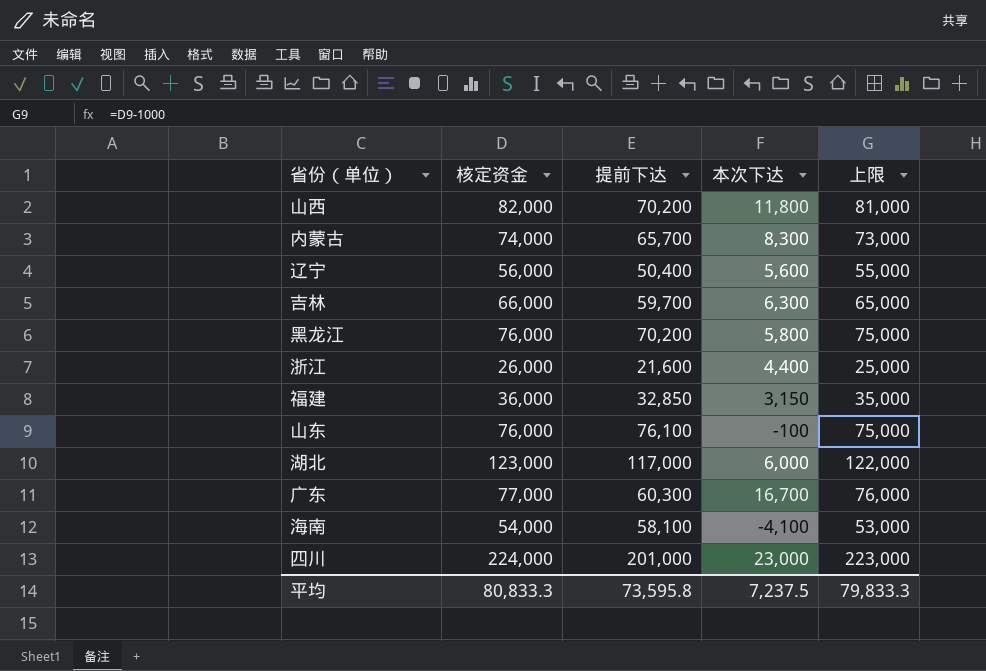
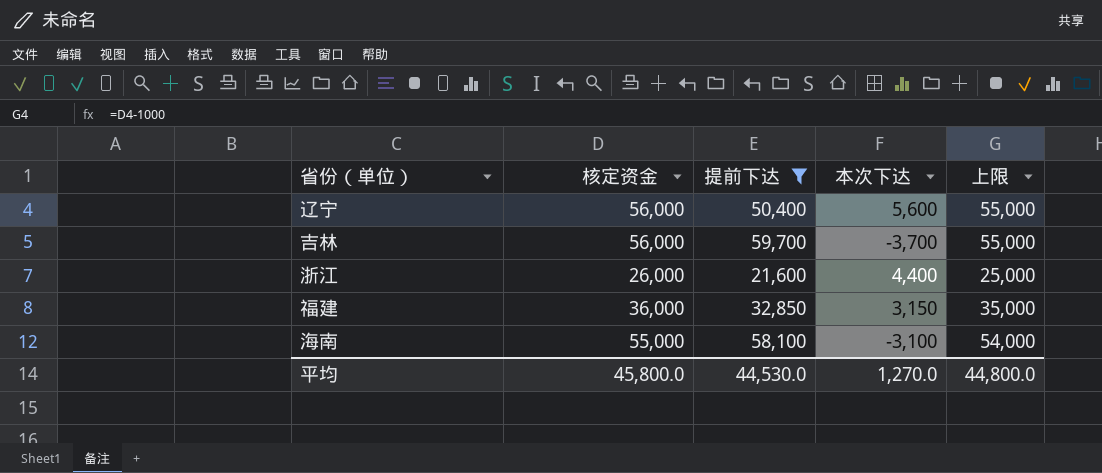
filter: none -> 提前下达 <= 59,700
吉林 | 核定资金: 66,000 -> 56,000
吉林 | 本次下达: 6,300 -> -3,700
吉林 | 上限: 65,000 -> 55,000
海南 | 核定资金: 54,000 -> 55,000
海南 | 本次下达: -4,100 -> -3,100
海南 | 上限: 53,000 -> 54,000
平均 | 核定资金: 80,833.3 -> 45,800.0
平均 | 提前下达: 73,595.8 -> 44,530.0
平均 | 本次下达: 7,237.5 -> 1,270.0
平均 | 上限: 79,833.3 -> 44,800.0

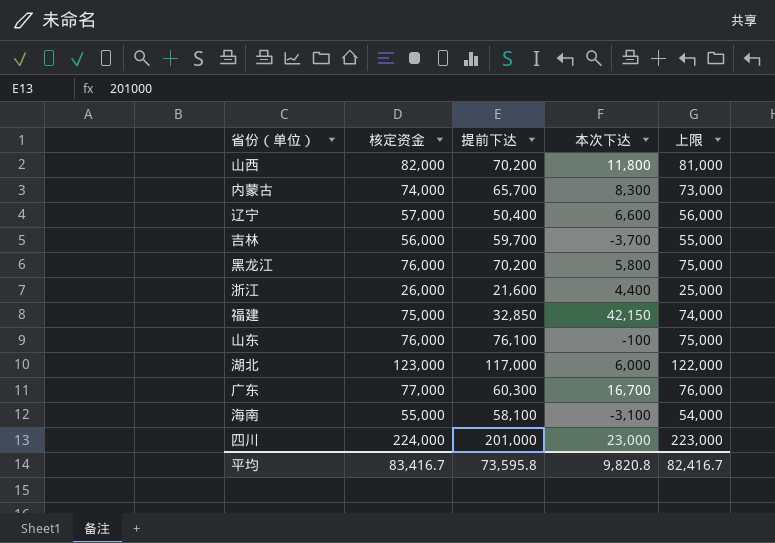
filter: 提前下达 <= 59,700 -> none
辽宁 | 核定资金: 56,000 -> 57,000
辽宁 | 本次下达: 5,600 -> 6,600
辽宁 | 上限: 55,000 -> 56,000
福建 | 核定资金: 36,000 -> 75,000
福建 | 本次下达: 3,150 -> 42,150
福建 | 上限: 35,000 -> 74,000
平均 | 核定资金: 45,800.0 -> 83,416.7
平均 | 提前下达: 44,530.0 -> 73,595.8
平均 | 本次下达: 1,270.0 -> 9,820.8
平均 | 上限: 44,800.0 -> 82,416.7

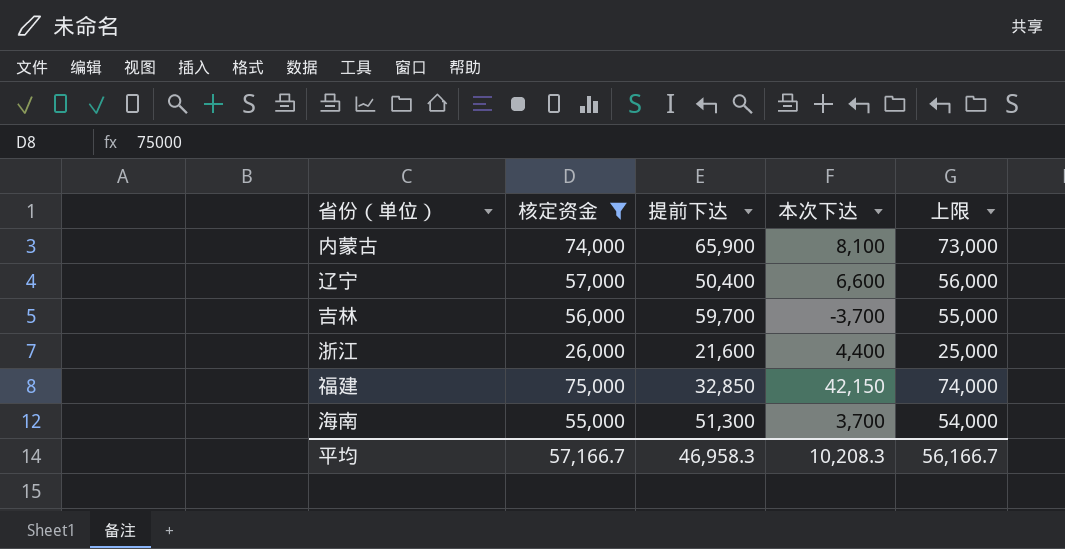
filter: none -> 核定资金 <= 75,000
内蒙古 | 提前下达: 65,700 -> 65,900
内蒙古 | 本次下达: 8,300 -> 8,100
海南 | 提前下达: 58,100 -> 51,300
海南 | 本次下达: -3,100 -> 3,700
平均 | 核定资金: 83,416.7 -> 57,166.7
平均 | 提前下达: 73,595.8 -> 46,958.3
平均 | 本次下达: 9,820.8 -> 10,208.3
平均 | 上限: 82,416.7 -> 56,166.7

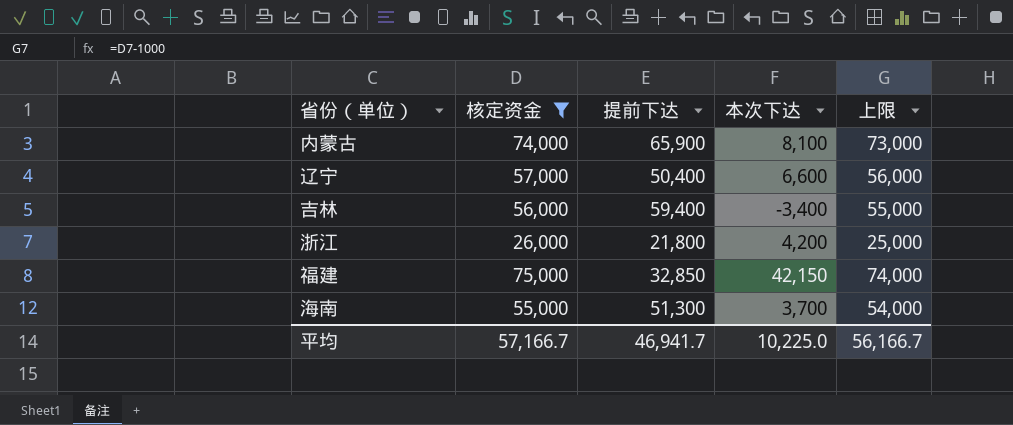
吉林 | 提前下达: 59,700 -> 59,400
吉林 | 本次下达: -3,700 -> -3,400
浙江 | 提前下达: 21,600 -> 21,800
浙江 | 本次下达: 4,400 -> 4,200
平均 | 提前下达: 46,958.3 -> 46,941.7
平均 | 本次下达: 10,208.3 -> 10,225.0

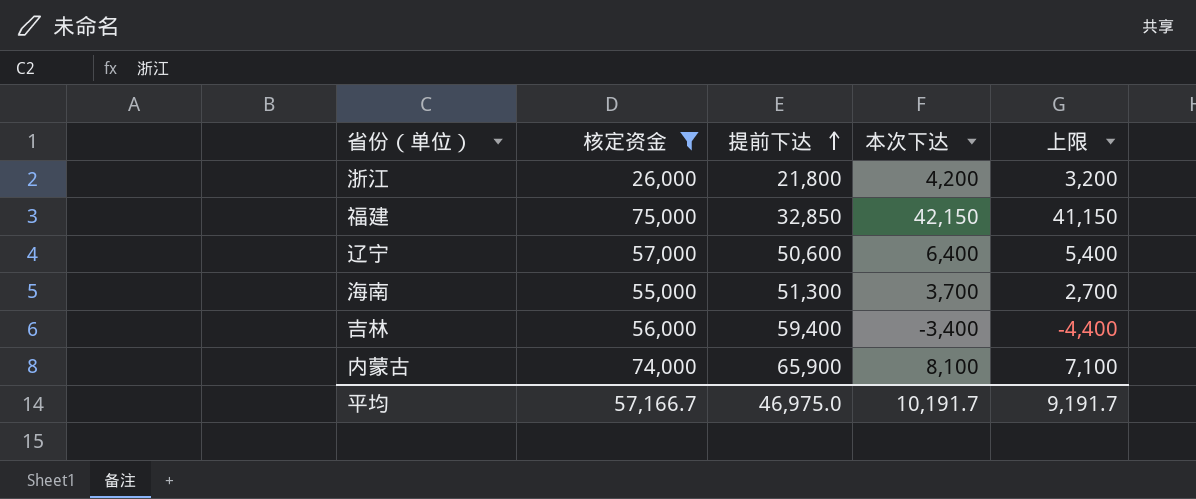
row order: none -> 提前下达 ascending
column 上限 | formula: [核定资金] - 1000 -> [本次下达] - 1000
辽宁 | 提前下达: 50,400 -> 50,600
辽宁 | 本次下达: 6,600 -> 6,400
平均 | 提前下达: 46,941.7 -> 46,975.0
平均 | 本次下达: 10,225.0 -> 10,191.7
平均 | 上限: 56,166.7 -> 9,191.7

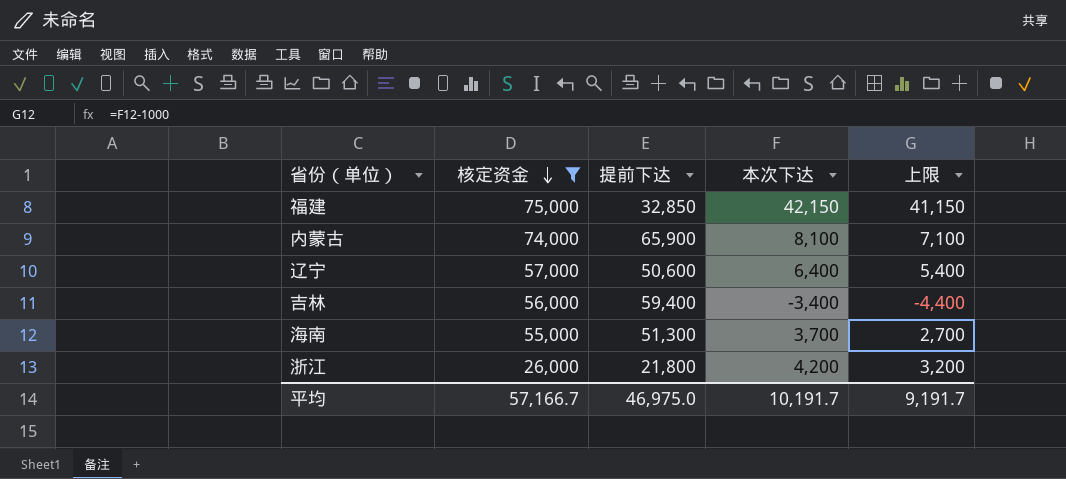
row order: 提前下达 ascending -> 核定资金 descending

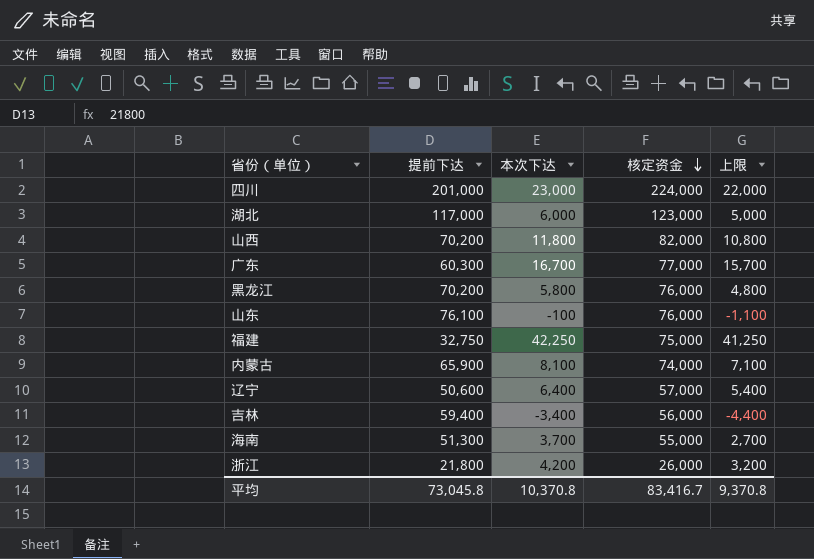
filter: 核定资金 <= 75,000 -> none
column 核定资金 | position: 2 -> 4
福建 | 提前下达: 32,850 -> 32,750
福建 | 本次下达: 42,150 -> 42,250
福建 | 上限: 41,150 -> 41,250
平均 | 提前下达: 46,975.0 -> 73,045.8
平均 | 本次下达: 10,191.7 -> 10,370.8
平均 | 核定资金: 57,166.7 -> 83,416.7
平均 | 上限: 9,191.7 -> 9,370.8

